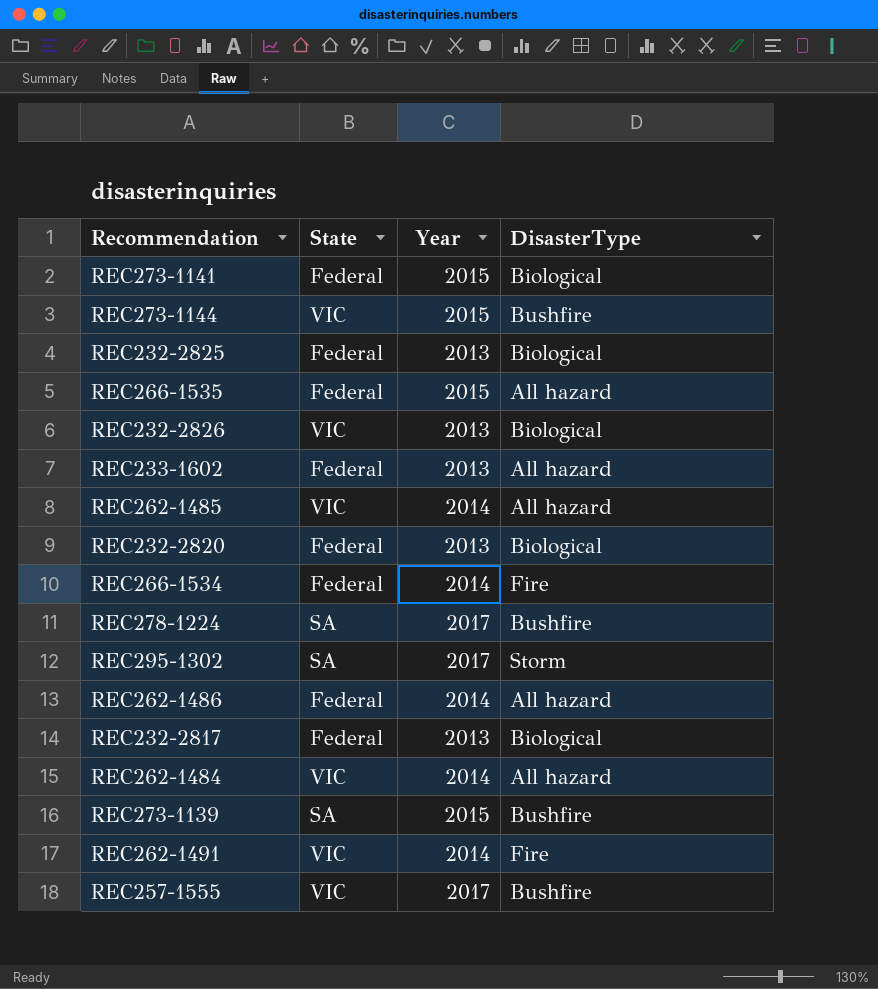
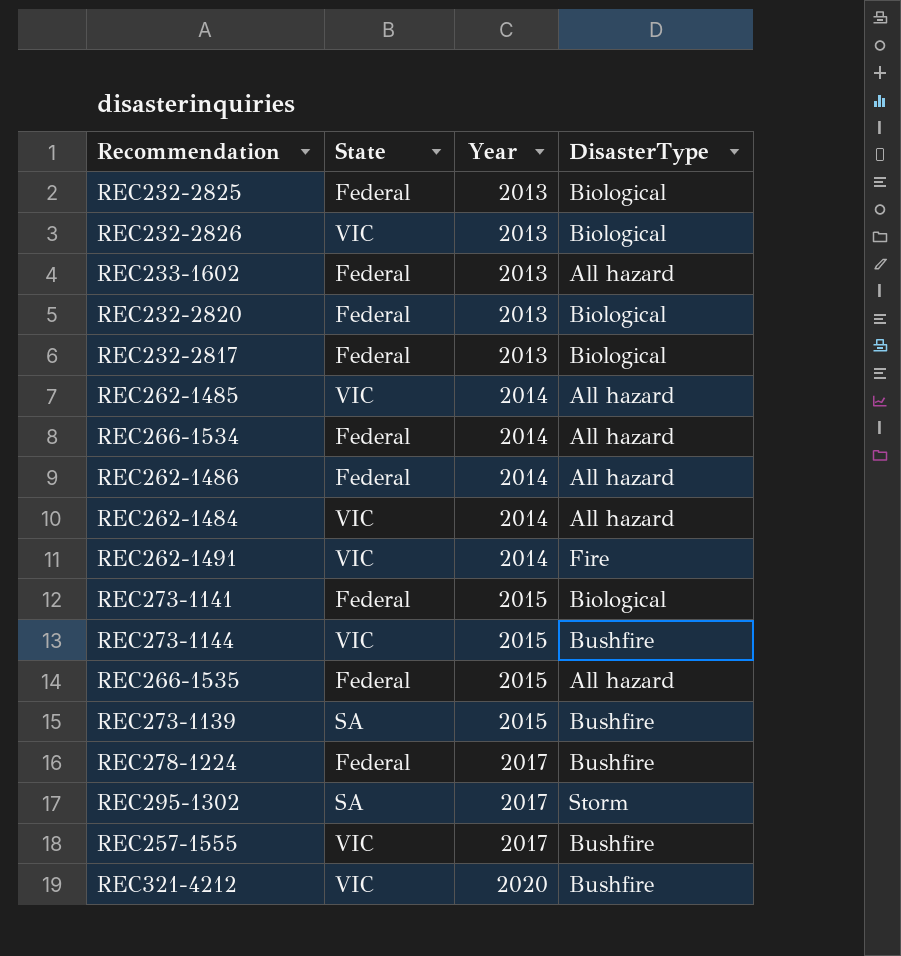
row order: none -> Year ascending
REC266-1534 | DisasterType: Fire -> All hazard
REC278-1224 | State: SA -> Federal
row REC321-4212: none -> VIC | 2020 | Bushfire

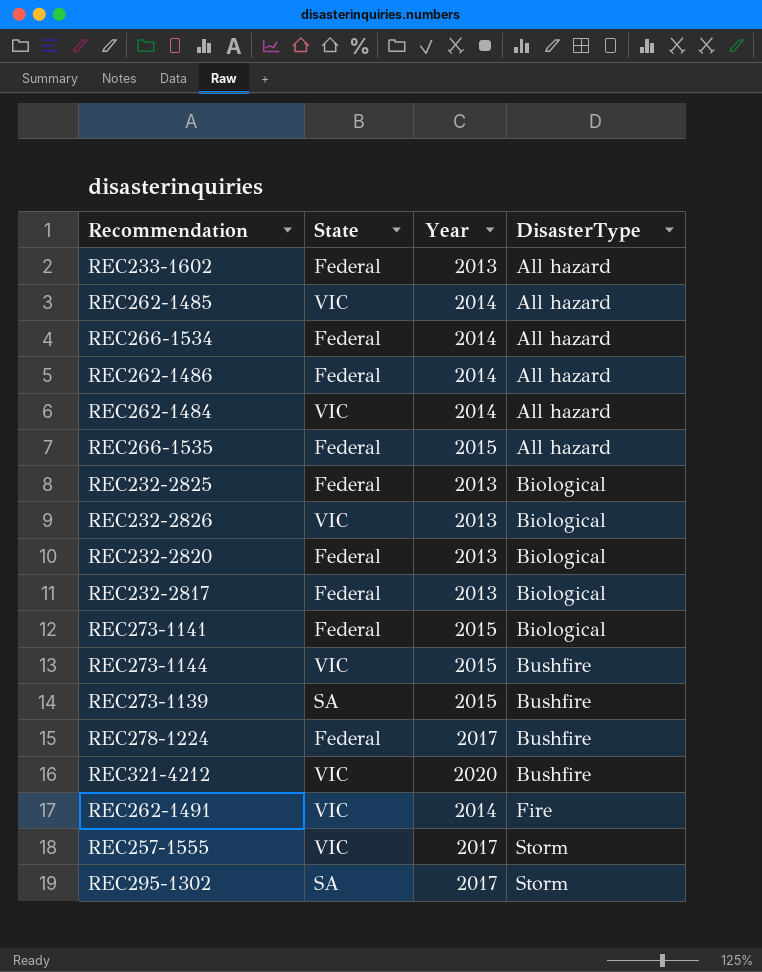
row order: Year ascending -> DisasterType ascending
REC257-1555 | DisasterType: Bushfire -> Storm

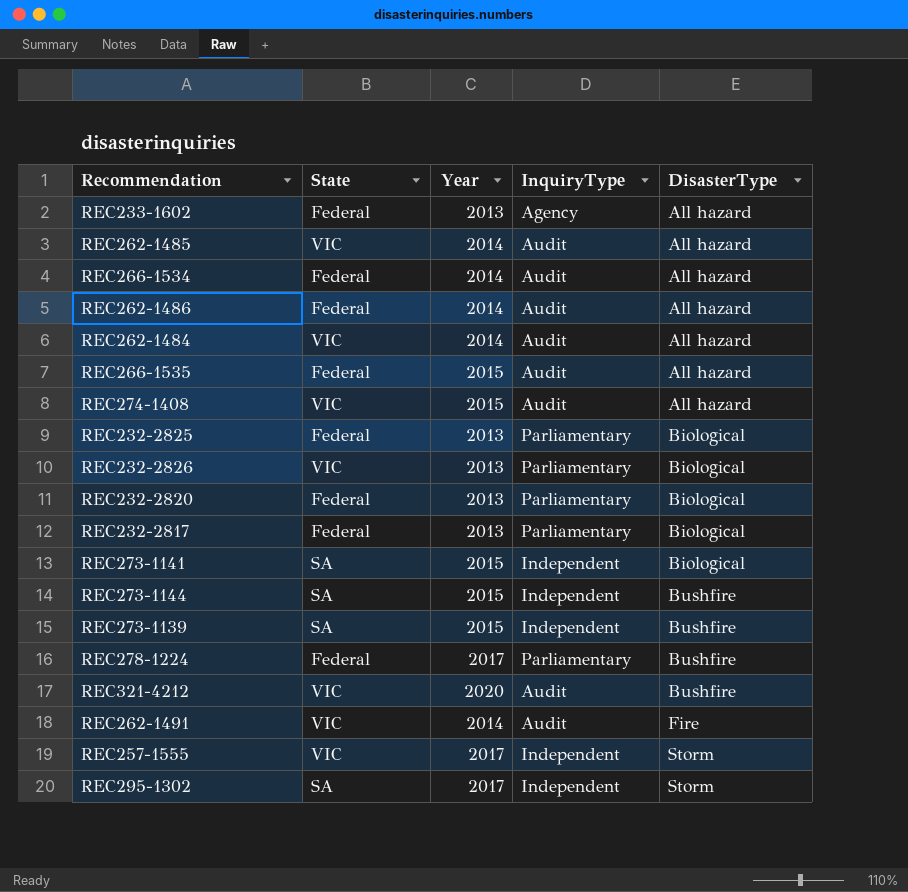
column InquiryType | position: none -> 4
row REC274-1408: none -> VIC | 2015 | Audit | All hazard
REC273-1141 | State: Federal -> SA
REC273-1144 | State: VIC -> SA

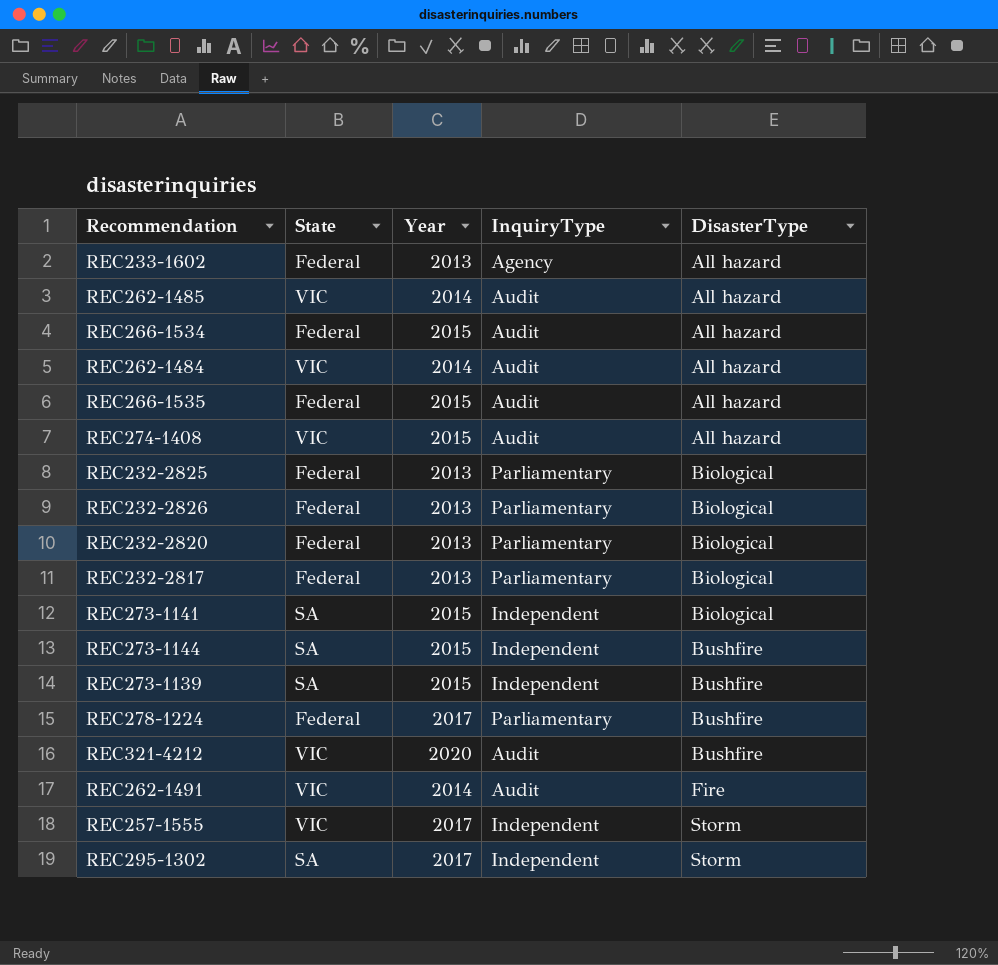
row REC262-1486: Federal | 2014 | Audit | All hazard -> none
REC266-1534 | Year: 2014 -> 2015
REC232-2826 | State: VIC -> Federal

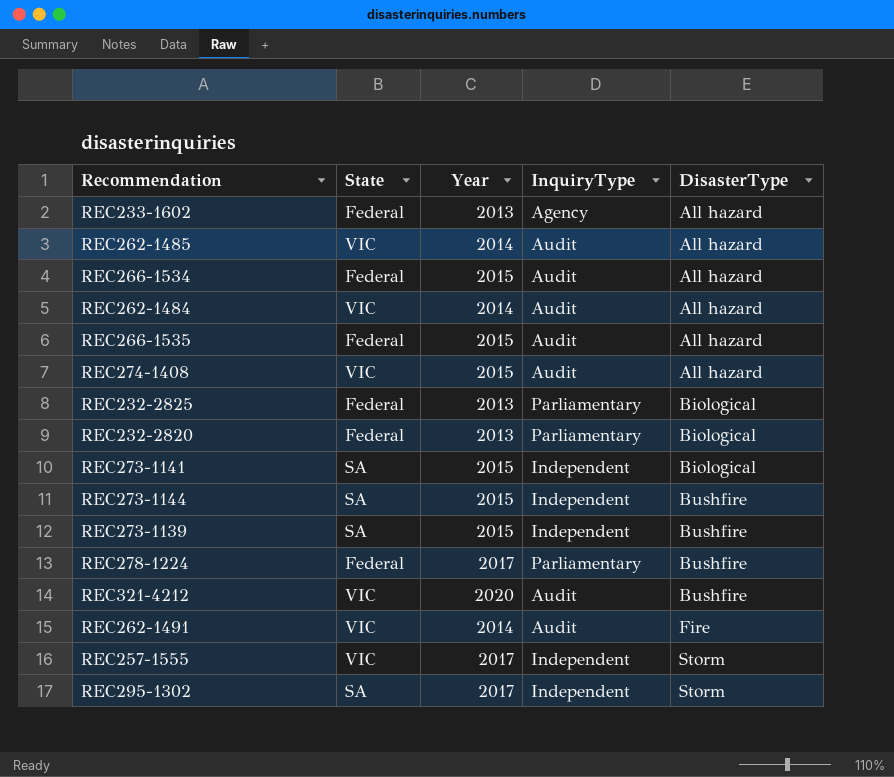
row REC232-2826: Federal | 2013 | Parliamentary | Biological -> none
row REC232-2817: Federal | 2013 | Parliamentary | Biological -> none

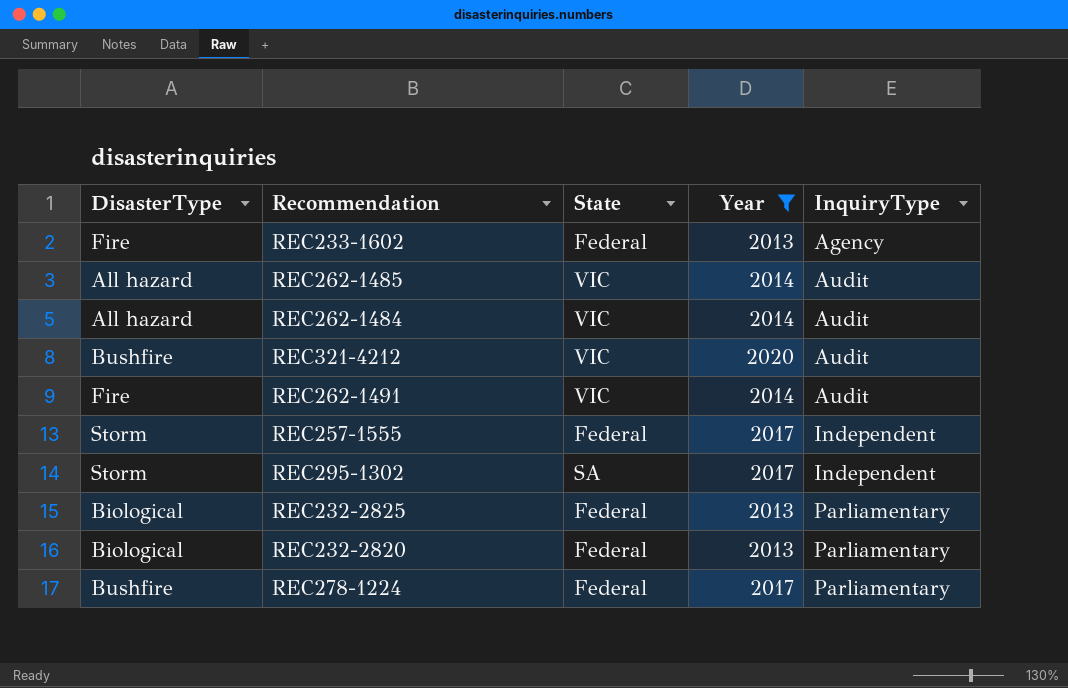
filter: none -> Year != 2015
row order: DisasterType ascending -> InquiryType ascending
column DisasterType | position: 5 -> 1
REC233-1602 | DisasterType: All hazard -> Fire
REC257-1555 | State: VIC -> Federal

